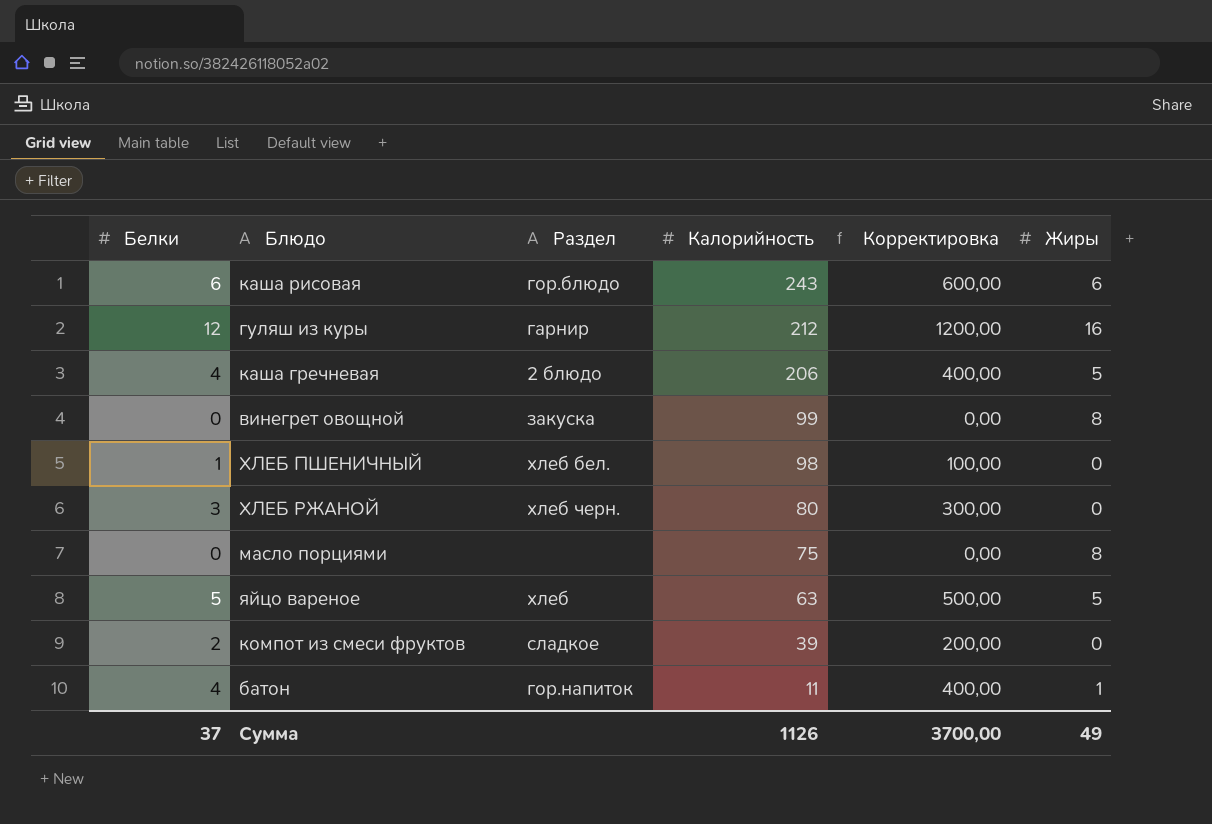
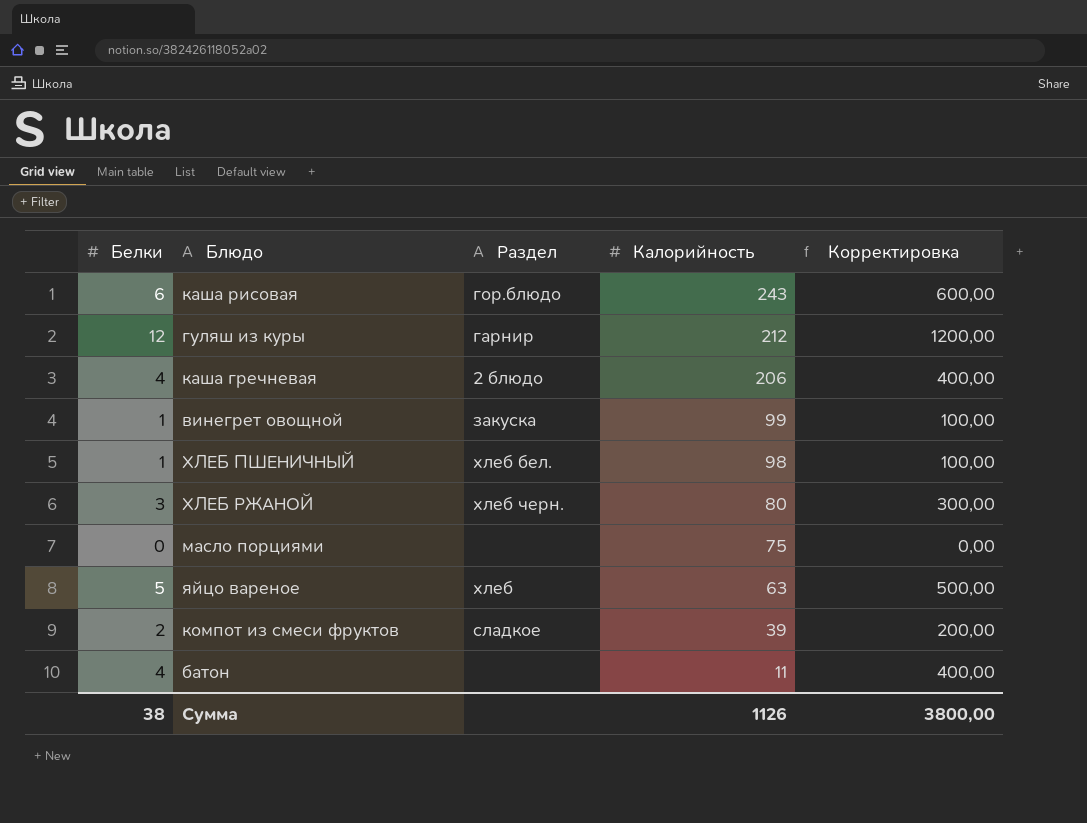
column Жиры | position: 6 -> none
винегрет овощной | Белки: 0 -> 1
винегрет овощной | Корректировка: 0,00 -> 100,00
батон | Раздел: гор.напиток -> none
Сумма | Белки: 37 -> 38
Сумма | Корректировка: 3700,00 -> 3800,00

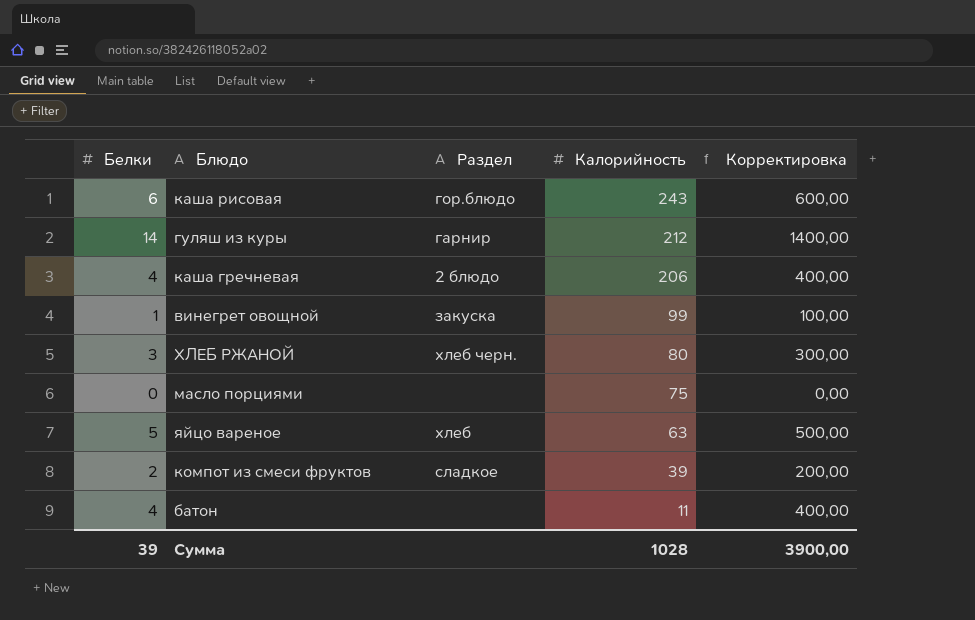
row ХЛЕБ ПШЕНИЧНЫЙ: 1 | хлеб бел. | 98 | 100,00 -> none
гуляш из куры | Белки: 12 -> 14
гуляш из куры | Корректировка: 1200,00 -> 1400,00
Сумма | Белки: 38 -> 39
Сумма | Калорийность: 1126 -> 1028
Сумма | Корректировка: 3800,00 -> 3900,00

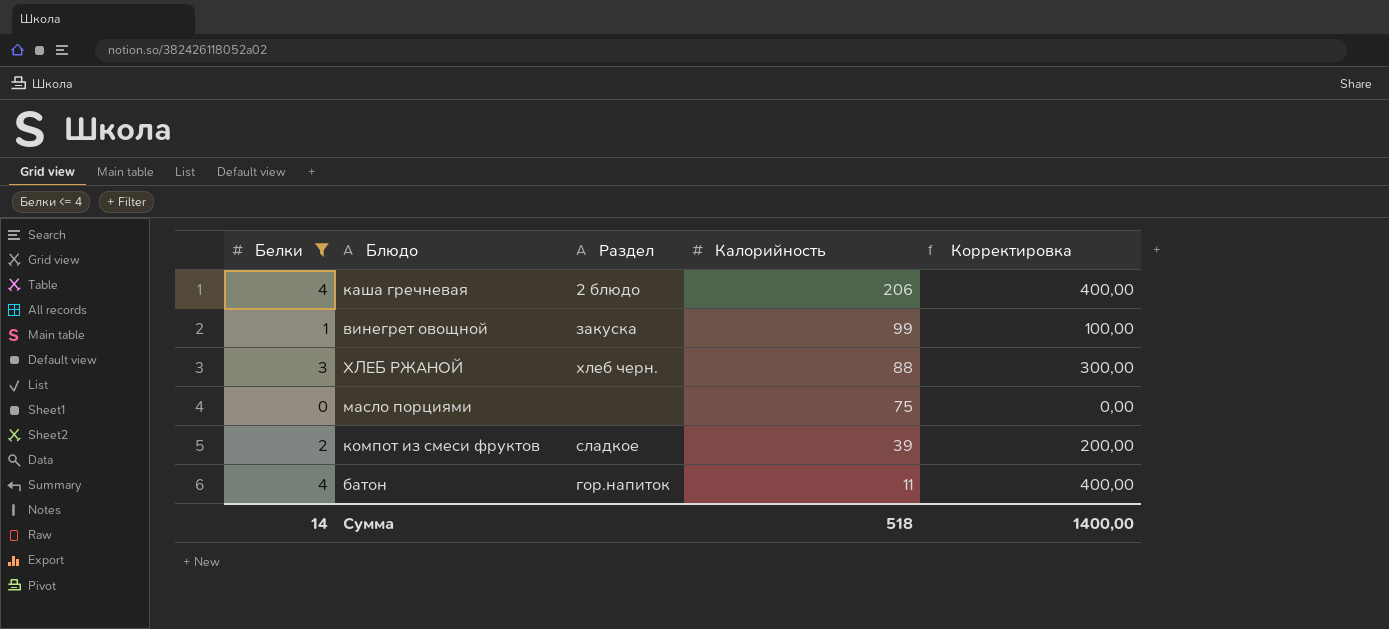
filter: none -> Белки <= 4
ХЛЕБ РЖАНОЙ | Калорийность: 80 -> 88
батон | Раздел: none -> гор.напиток
Сумма | Белки: 39 -> 14
Сумма | Калорийность: 1028 -> 518
Сумма | Корректировка: 3900,00 -> 1400,00

